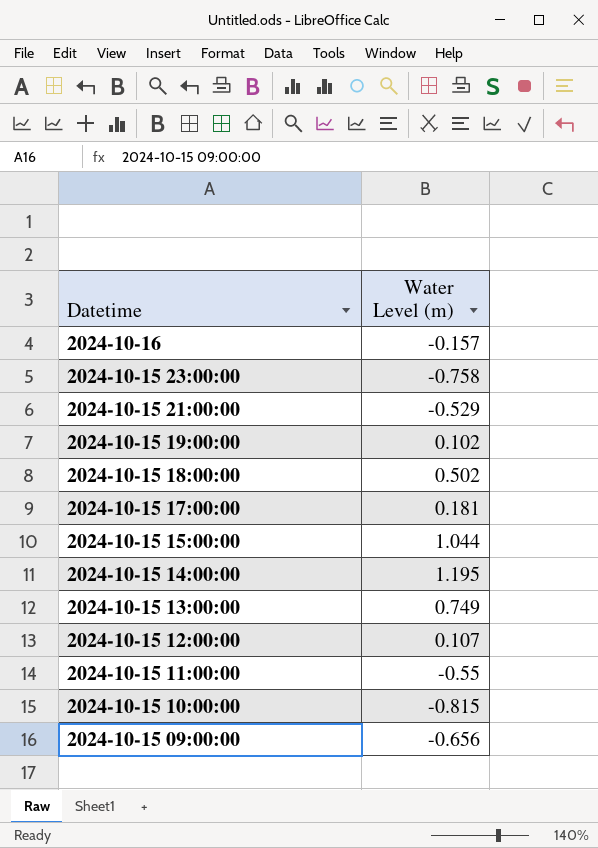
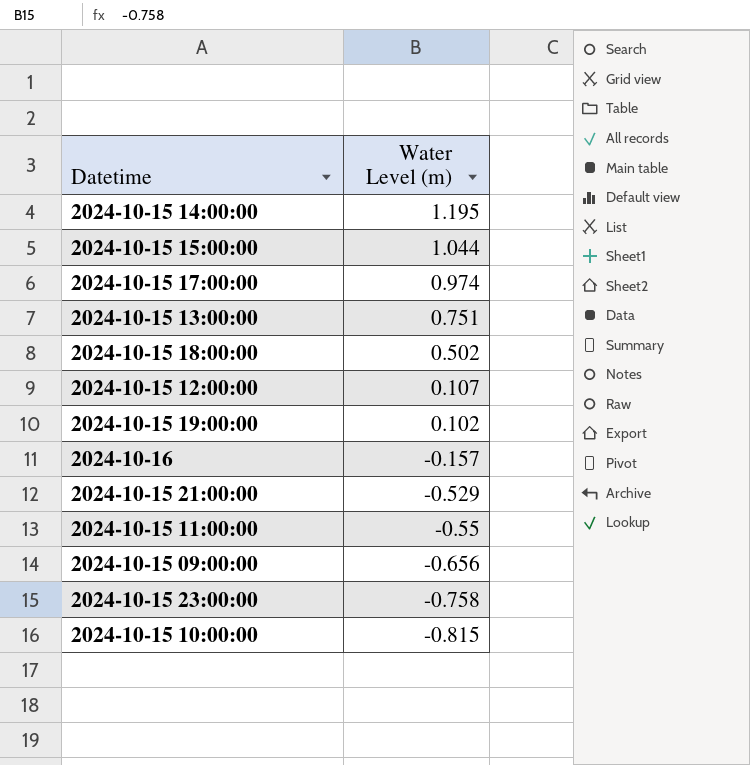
row order: Datetime descending -> Water Level (m) descending
2024-10-15 17:00:00 | Water Level (m): 0.181 -> 0.974
2024-10-15 13:00:00 | Water Level (m): 0.749 -> 0.751

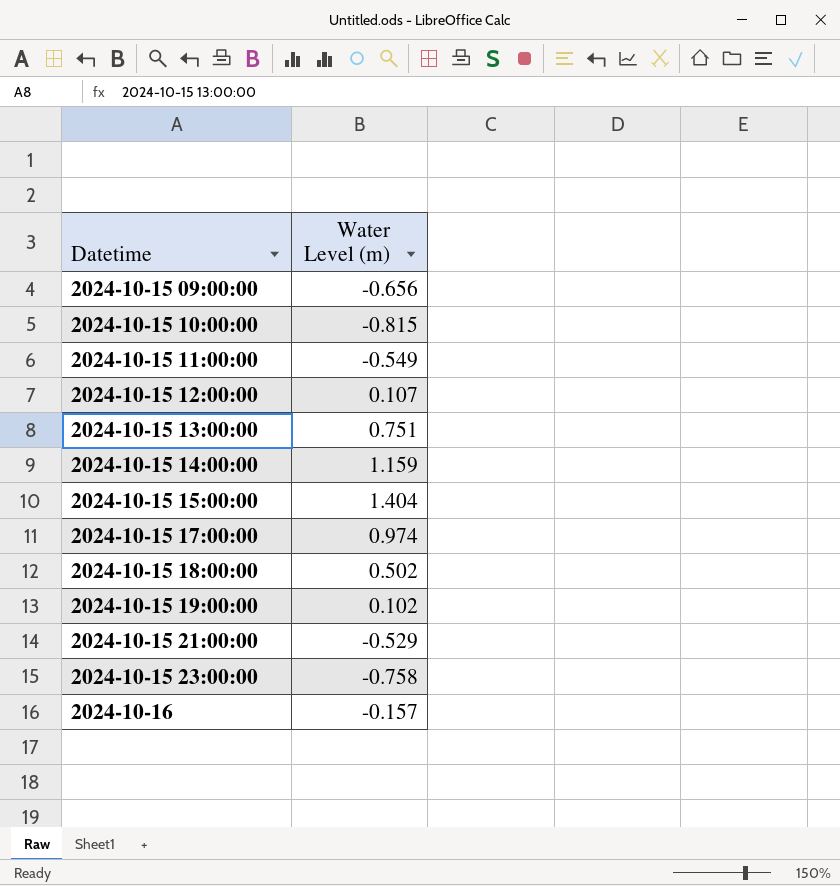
row order: Water Level (m) descending -> Datetime ascending
2024-10-15 11:00:00 | Water Level (m): -0.55 -> -0.549
2024-10-15 14:00:00 | Water Level (m): 1.195 -> 1.159
2024-10-15 15:00:00 | Water Level (m): 1.044 -> 1.404

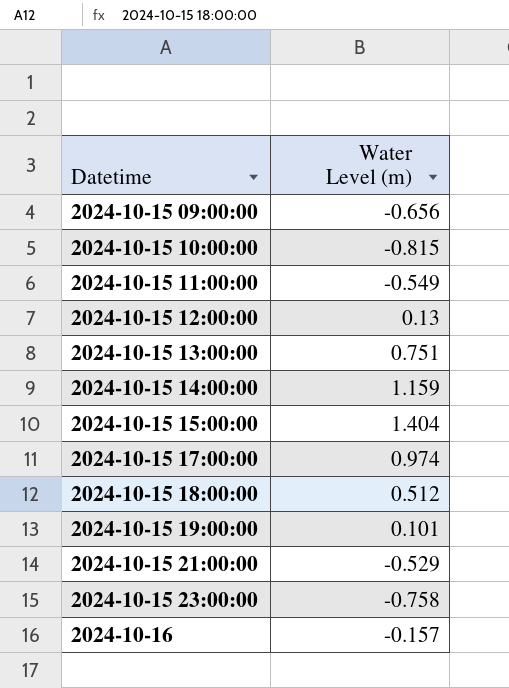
2024-10-15 12:00:00 | Water Level (m): 0.107 -> 0.13
2024-10-15 18:00:00 | Water Level (m): 0.502 -> 0.512
2024-10-15 19:00:00 | Water Level (m): 0.102 -> 0.101

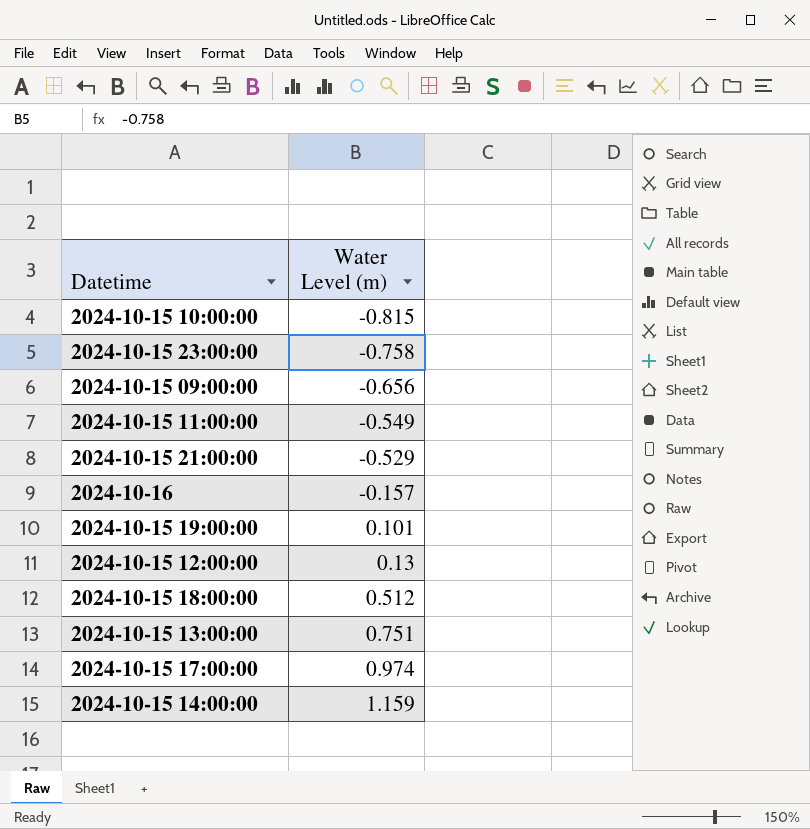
row order: Datetime ascending -> Water Level (m) ascending
row 2024-10-15 15:00:00: 1.404 -> none

